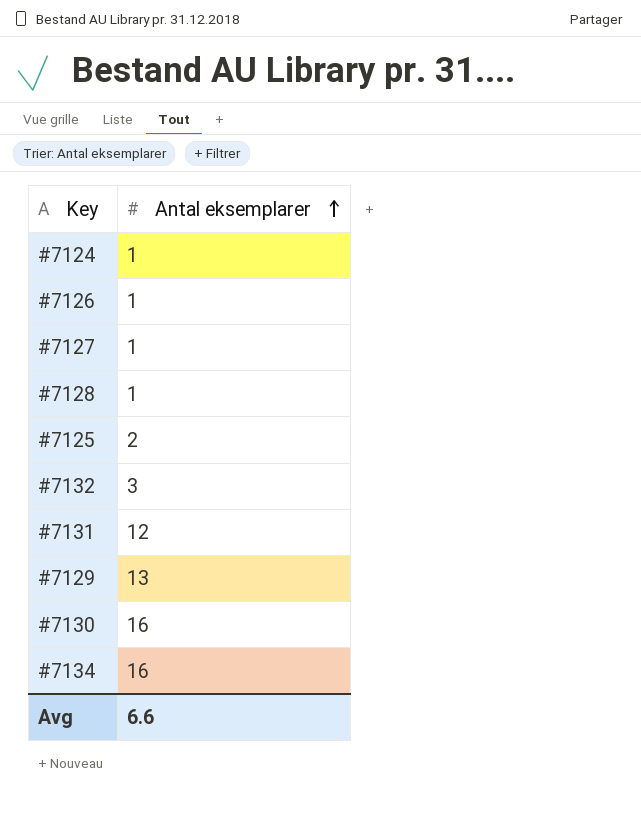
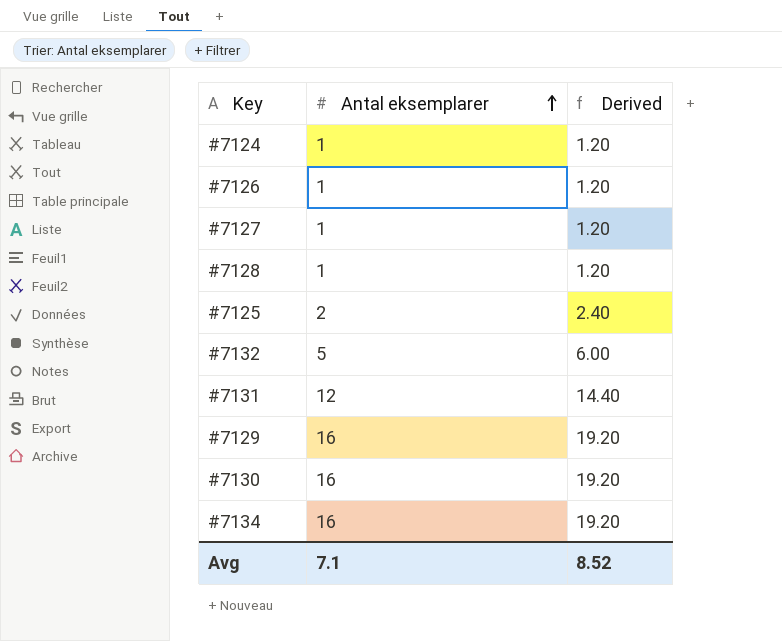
column Derived | formula: none -> [Antal eksemplarer] * 1.2
#7132 | Antal eksemplarer: 3 -> 5
#7129 | Antal eksemplarer: 13 -> 16
Avg | Antal eksemplarer: 6.6 -> 7.1

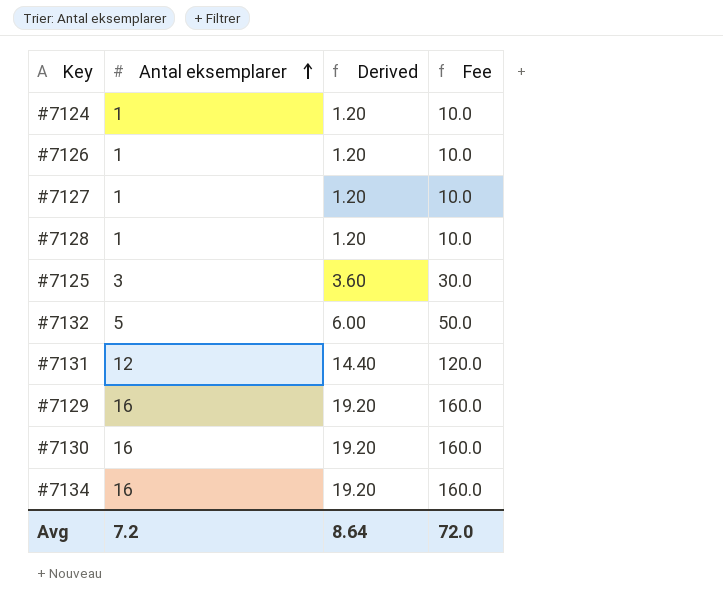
column Fee | formula: none -> [Antal eksemplarer] * 10
#7125 | Antal eksemplarer: 2 -> 3
#7125 | Derived: 2.40 -> 3.60
Avg | Antal eksemplarer: 7.1 -> 7.2
Avg | Derived: 8.52 -> 8.64

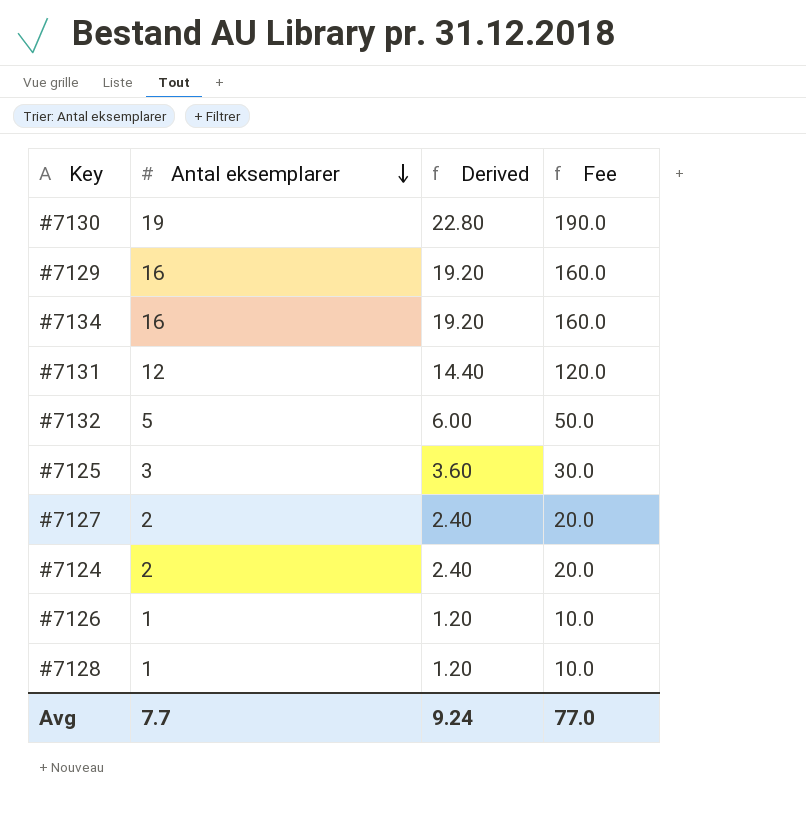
row order: Antal eksemplarer ascending -> Antal eksemplarer descending
#7130 | Antal eksemplarer: 16 -> 19
#7130 | Derived: 19.20 -> 22.80
#7130 | Fee: 160.0 -> 190.0
#7127 | Antal eksemplarer: 1 -> 2
#7127 | Derived: 1.20 -> 2.40
#7127 | Fee: 10.0 -> 20.0
#7124 | Antal eksemplarer: 1 -> 2
#7124 | Derived: 1.20 -> 2.40
#7124 | Fee: 10.0 -> 20.0
Avg | Antal eksemplarer: 7.2 -> 7.7
Avg | Derived: 8.64 -> 9.24
Avg | Fee: 72.0 -> 77.0

